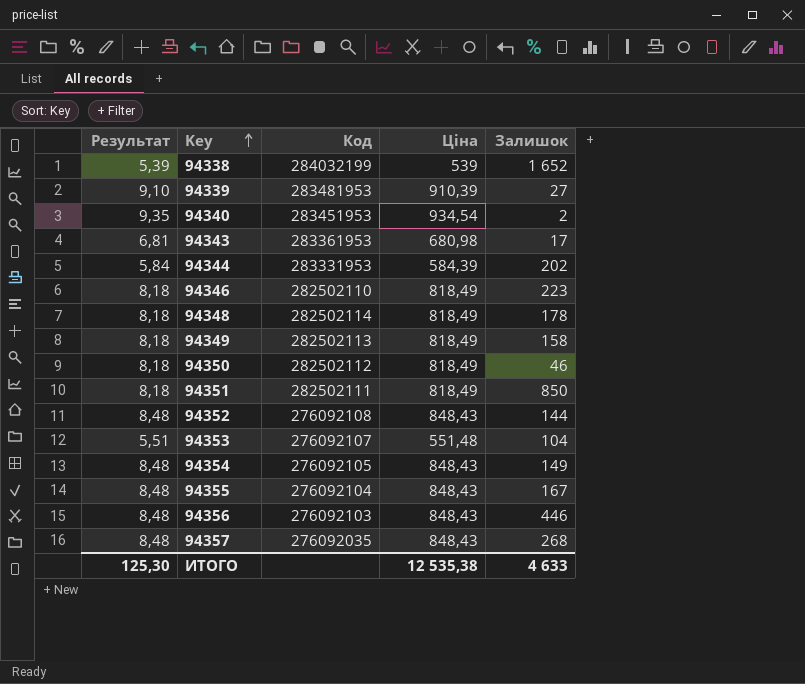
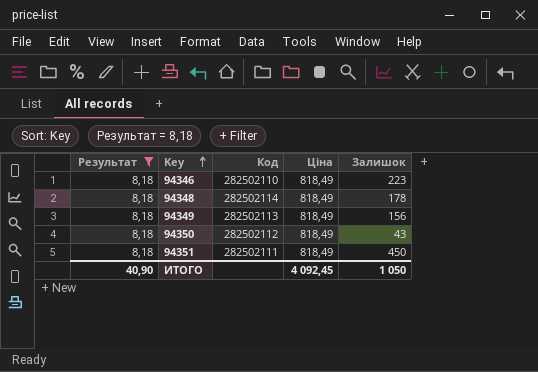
filter: none -> Результат = 8,18
94349 | Залишок: 158 -> 156
94350 | Залишок: 46 -> 43
94351 | Залишок: 850 -> 450
ИТОГО | Результат: 125,30 -> 40,90
ИТОГО | Ціна: 12 535,38 -> 4 092,45
ИТОГО | Залишок: 4 633 -> 1 050

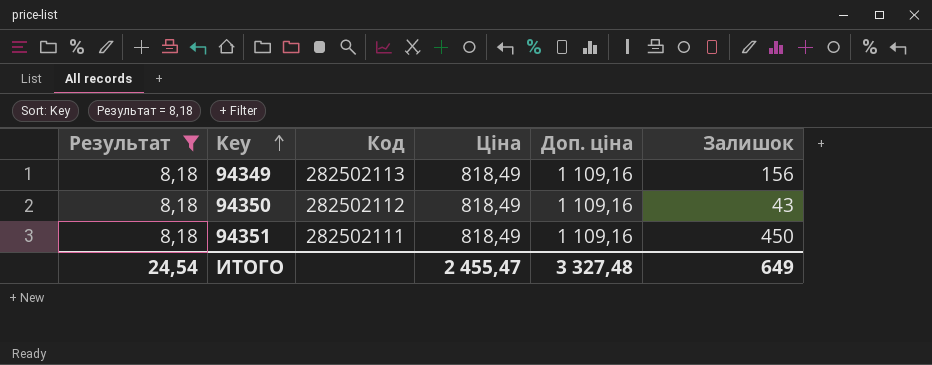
column Доп. ціна | position: none -> 5
row 94346: 8,18 | 282502110 | 818,49 | 223 -> none
row 94348: 8,18 | 282502114 | 818,49 | 178 -> none
ИТОГО | Результат: 40,90 -> 24,54
ИТОГО | Ціна: 4 092,45 -> 2 455,47
ИТОГО | Залишок: 1 050 -> 649

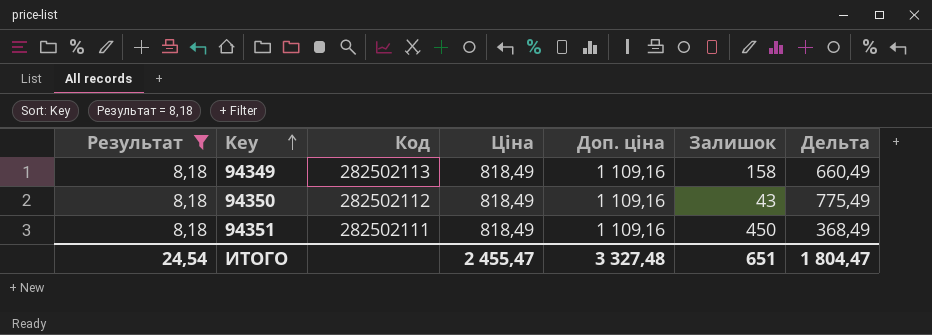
column Дельта | formula: none -> [Ціна] - [Залишок]
94349 | Залишок: 156 -> 158
ИТОГО | Залишок: 649 -> 651

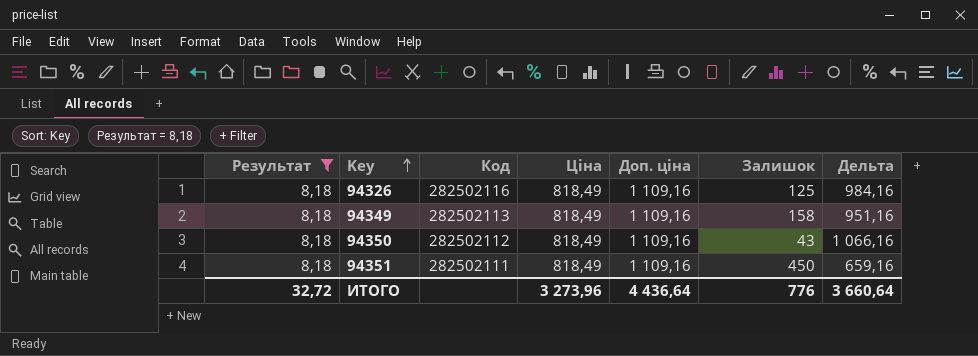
column Дельта | formula: [Ціна] - [Залишок] -> [Доп. ціна] - [Залишок]
row 94326: none -> 8,18 | 282502116 | 818,49 | 1 109,16 | 125 | 984,16
ИТОГО | Результат: 24,54 -> 32,72
ИТОГО | Ціна: 2 455,47 -> 3 273,96
ИТОГО | Доп. ціна: 3 327,48 -> 4 436,64
ИТОГО | Залишок: 651 -> 776
ИТОГО | Дельта: 1 804,47 -> 3 660,64

